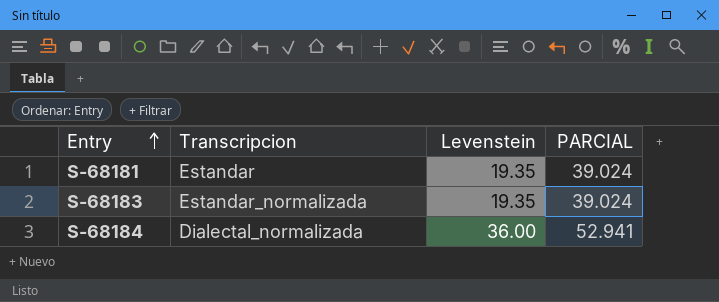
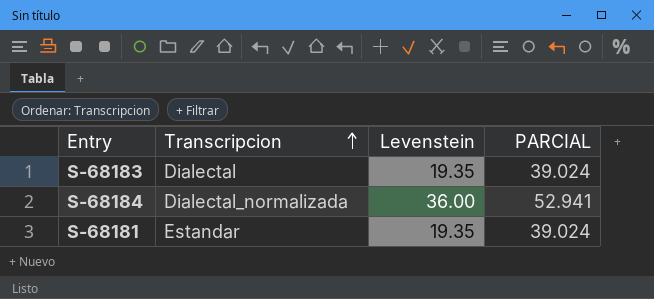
row order: Entry ascending -> Transcripcion ascending
S-68183 | Transcripcion: Estandar_normalizada -> Dialectal

